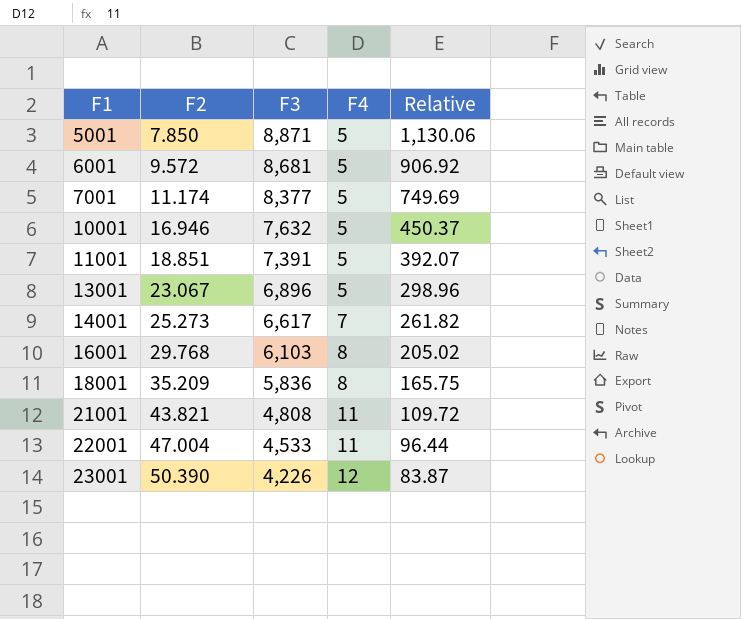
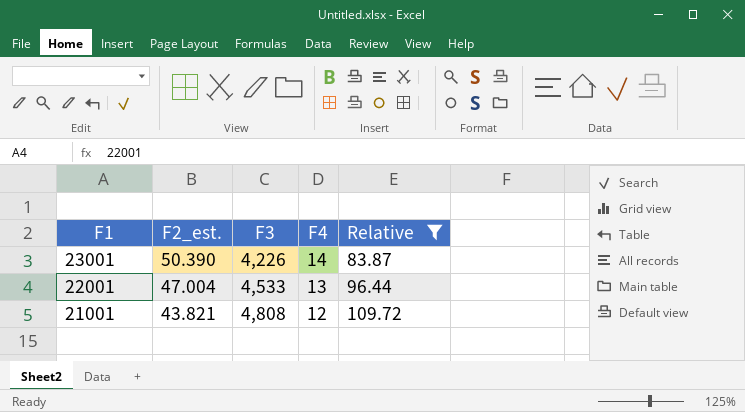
filter: none -> Relative <= 109.72
row order: F1 ascending -> F1 descending
column name: F2 -> F2_est.
23001 | F4: 12 -> 14
22001 | F4: 11 -> 13
21001 | F4: 11 -> 12

